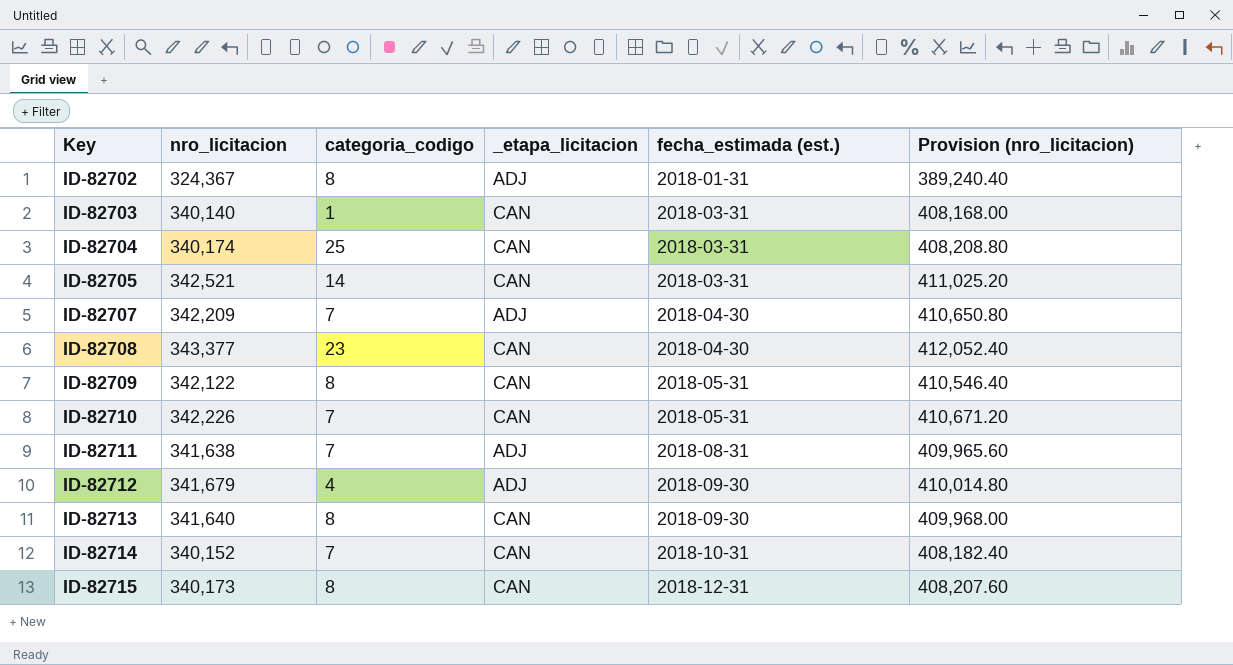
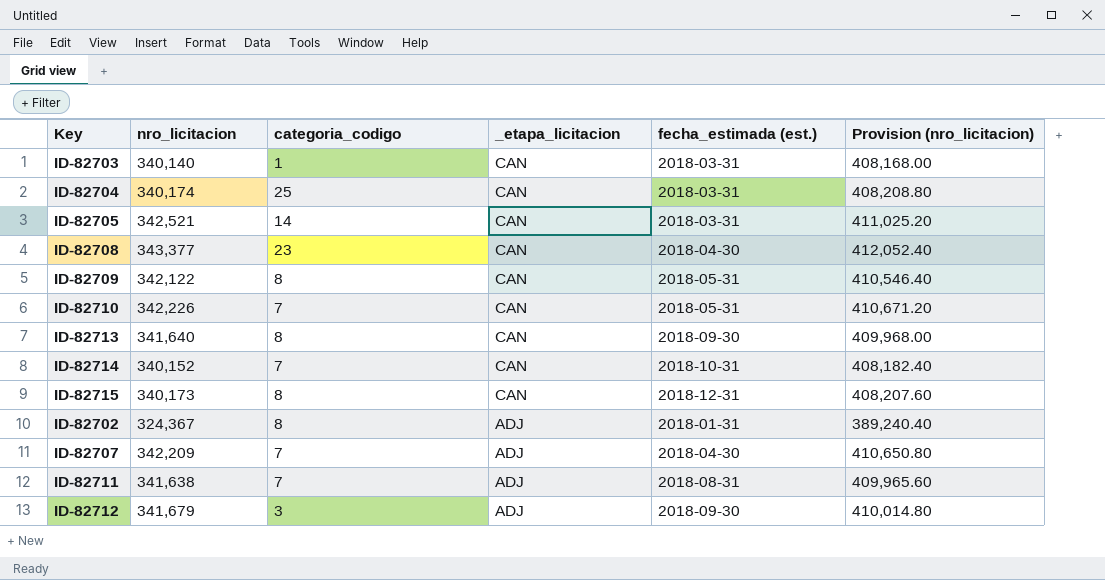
row order: Key ascending -> _etapa_licitacion descending
ID-82712 | categoria_codigo: 4 -> 3

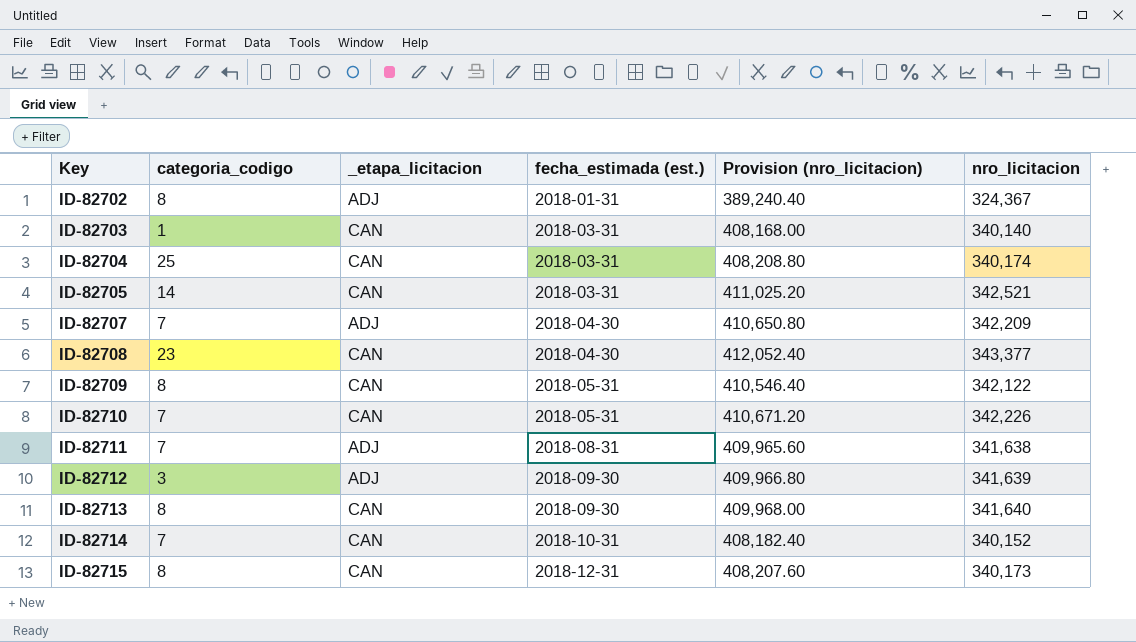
row order: _etapa_licitacion descending -> Key ascending
column nro_licitacion | position: 2 -> 6
ID-82712 | Provision (nro_licitacion): 410,014.80 -> 409,966.80
ID-82712 | nro_licitacion: 341,679 -> 341,639

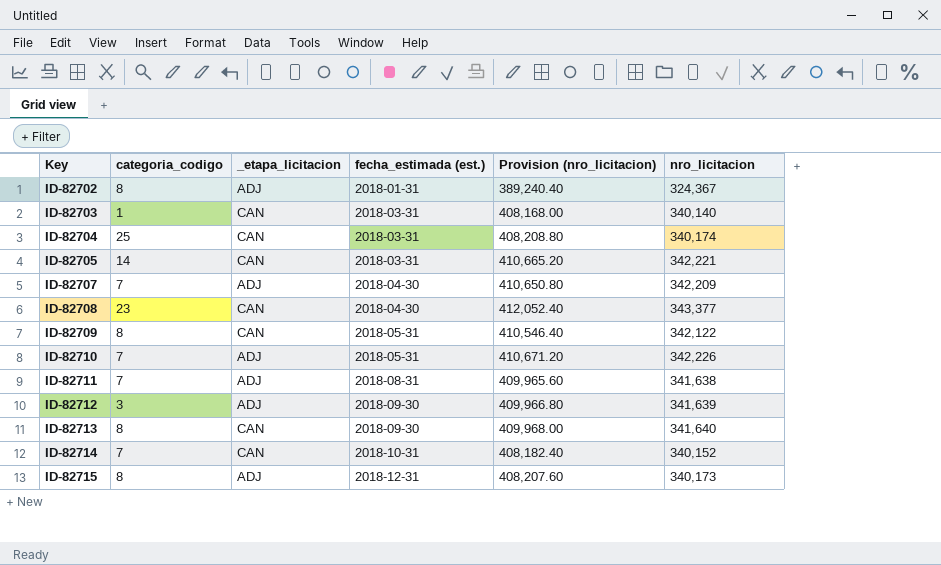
ID-82705 | Provision (nro_licitacion): 411,025.20 -> 410,665.20
ID-82705 | nro_licitacion: 342,521 -> 342,221
ID-82710 | _etapa_licitacion: CAN -> ADJ
ID-82715 | _etapa_licitacion: CAN -> ADJ

